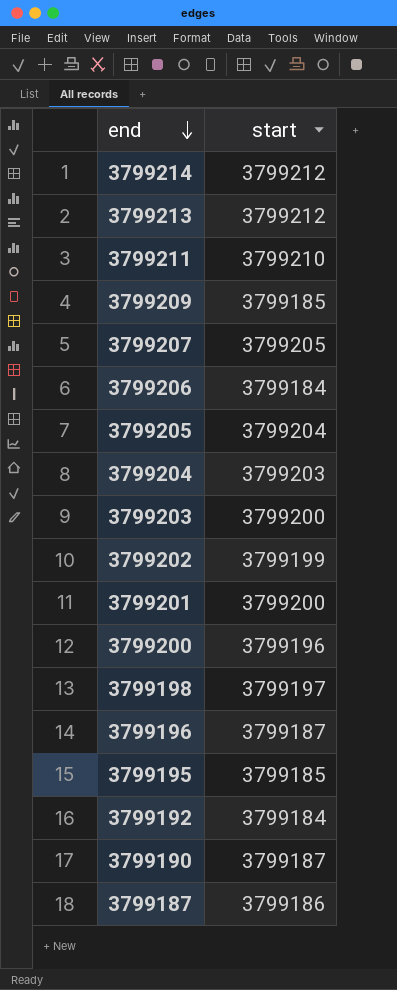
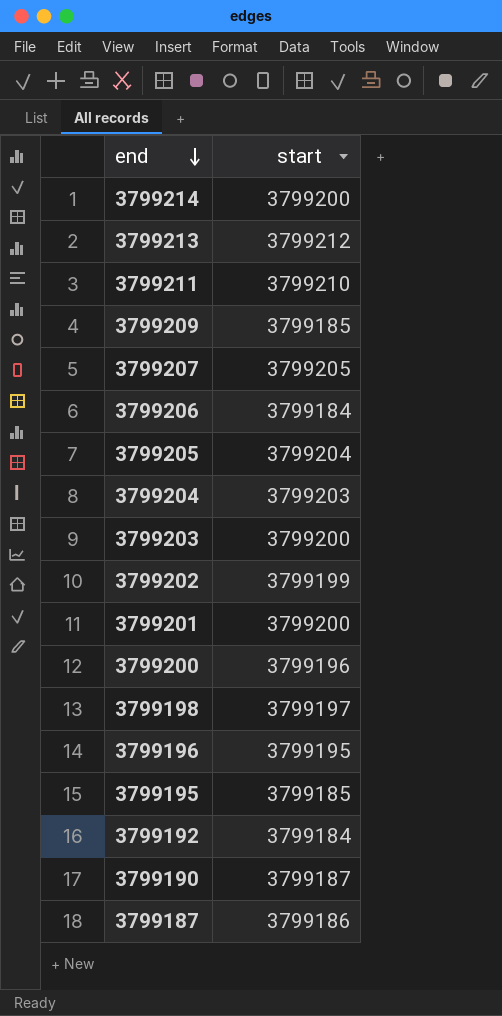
3799214 | start: 3799212 -> 3799200
3799196 | start: 3799187 -> 3799195

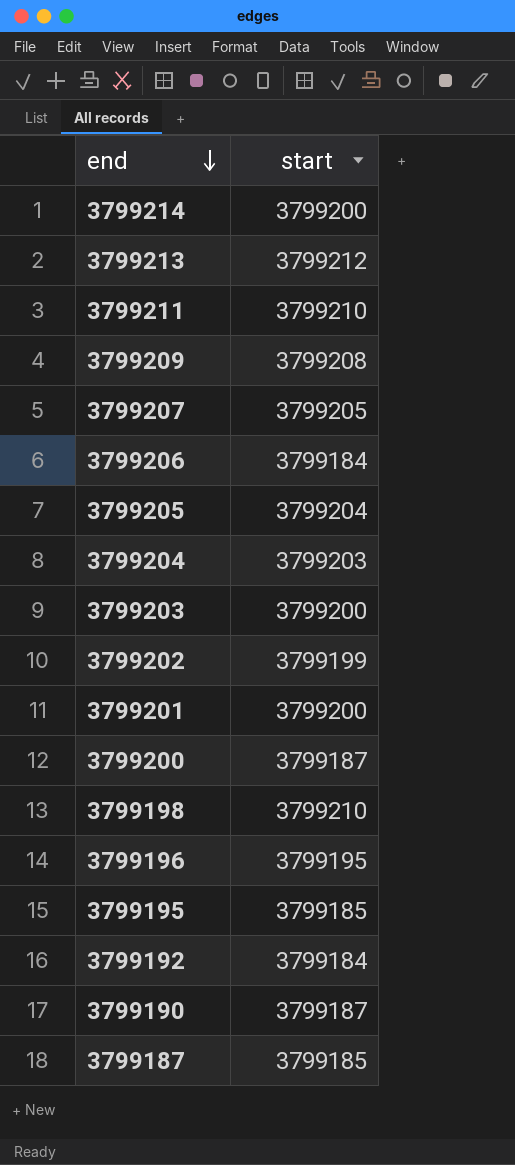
3799209 | start: 3799185 -> 3799208
3799200 | start: 3799196 -> 3799187
3799198 | start: 3799197 -> 3799210
3799187 | start: 3799186 -> 3799185

